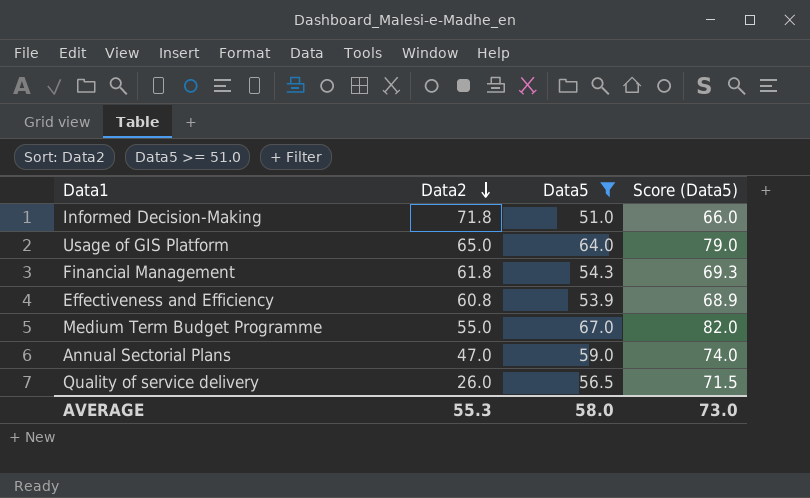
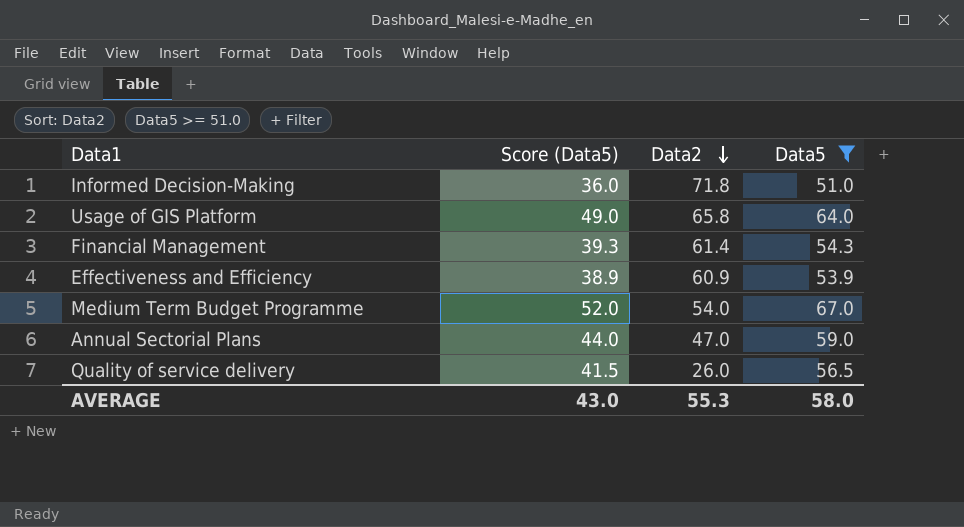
column Score (Data5) | formula: [Data5] + 15 -> [Data5] - 15
column Score (Data5) | position: 4 -> 2
Usage of GIS Platform | Data2: 65.0 -> 65.8
Financial Management | Data2: 61.8 -> 61.4
Effectiveness and Efficiency | Data2: 60.8 -> 60.9
Medium Term Budget Programme | Data2: 55.0 -> 54.0
AVERAGE | Score (Data5): 73.0 -> 43.0

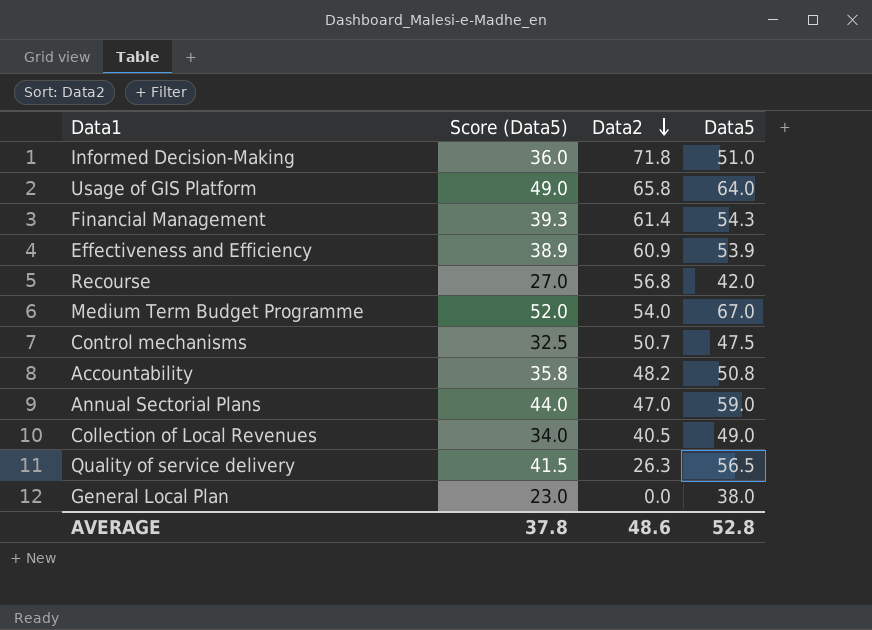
filter: Data5 >= 51.0 -> none
Quality of service delivery | Data2: 26.0 -> 26.3
AVERAGE | Score (Data5): 43.0 -> 37.8
AVERAGE | Data2: 55.3 -> 48.6
AVERAGE | Data5: 58.0 -> 52.8

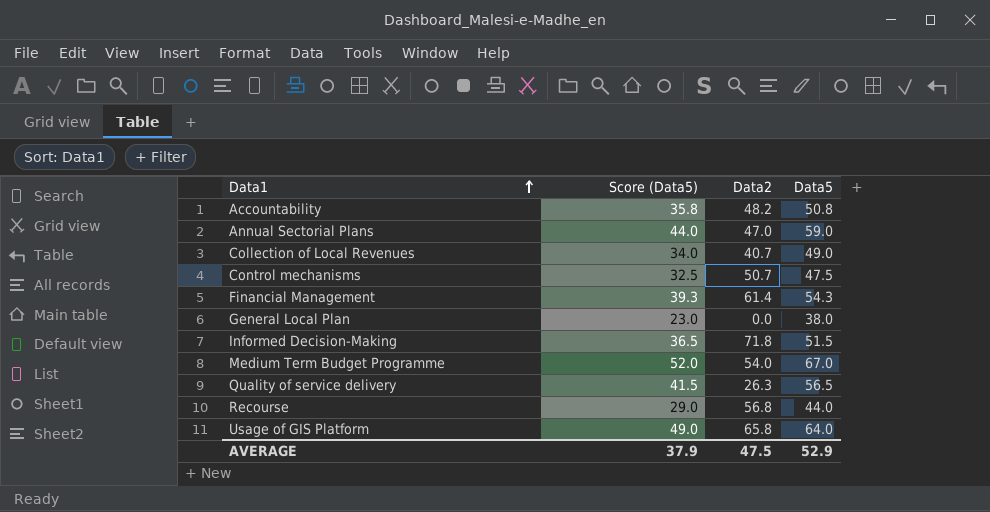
row order: Data2 descending -> Data1 ascending
row Effectiveness and Efficiency: 38.9 | 60.9 | 53.9 -> none
Collection of Local Revenues | Data2: 40.5 -> 40.7
Informed Decision-Making | Score (Data5): 36.0 -> 36.5
Informed Decision-Making | Data5: 51.0 -> 51.5
Recourse | Score (Data5): 27.0 -> 29.0
Recourse | Data5: 42.0 -> 44.0
AVERAGE | Score (Data5): 37.8 -> 37.9
AVERAGE | Data2: 48.6 -> 47.5
AVERAGE | Data5: 52.8 -> 52.9

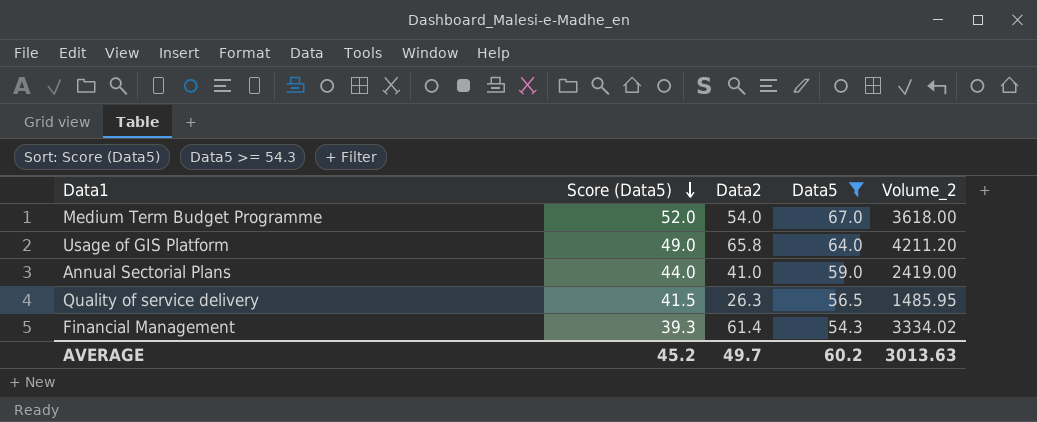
filter: none -> Data5 >= 54.3
row order: Data1 ascending -> Score (Data5) descending
column Volume_2 | formula: none -> [Data2] * [Data5]
Annual Sectorial Plans | Data2: 47.0 -> 41.0
AVERAGE | Score (Data5): 37.9 -> 45.2
AVERAGE | Data2: 47.5 -> 49.7
AVERAGE | Data5: 52.9 -> 60.2

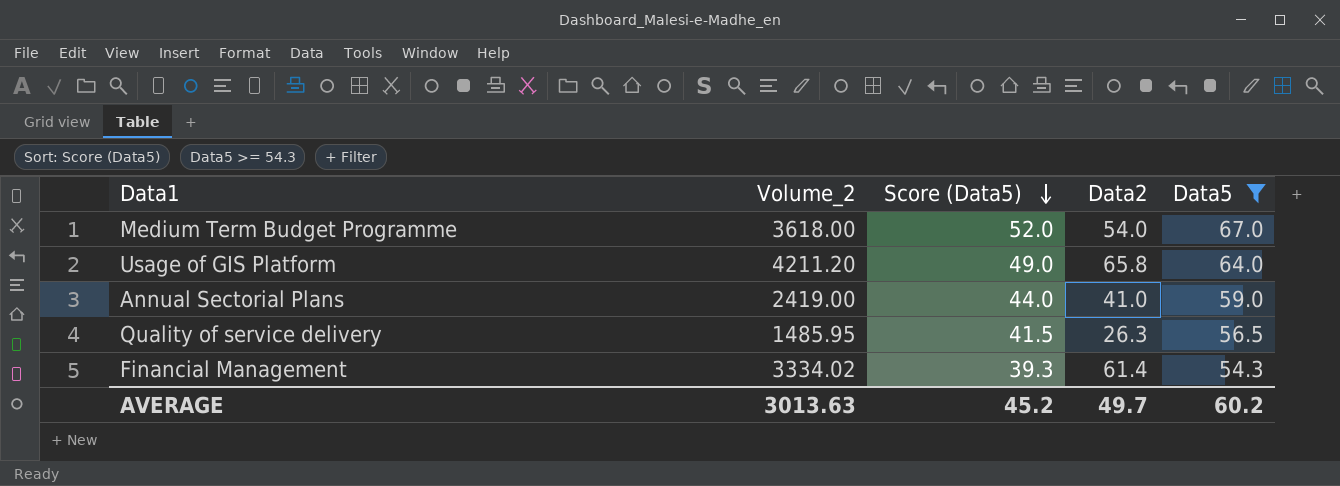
column Volume_2 | position: 5 -> 2

